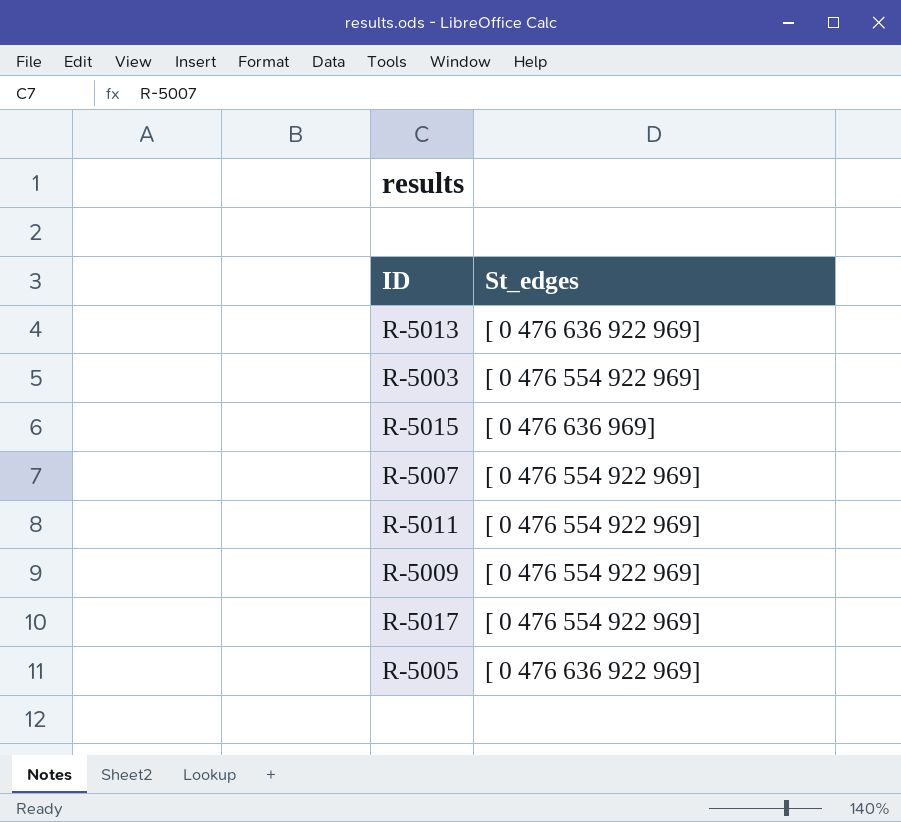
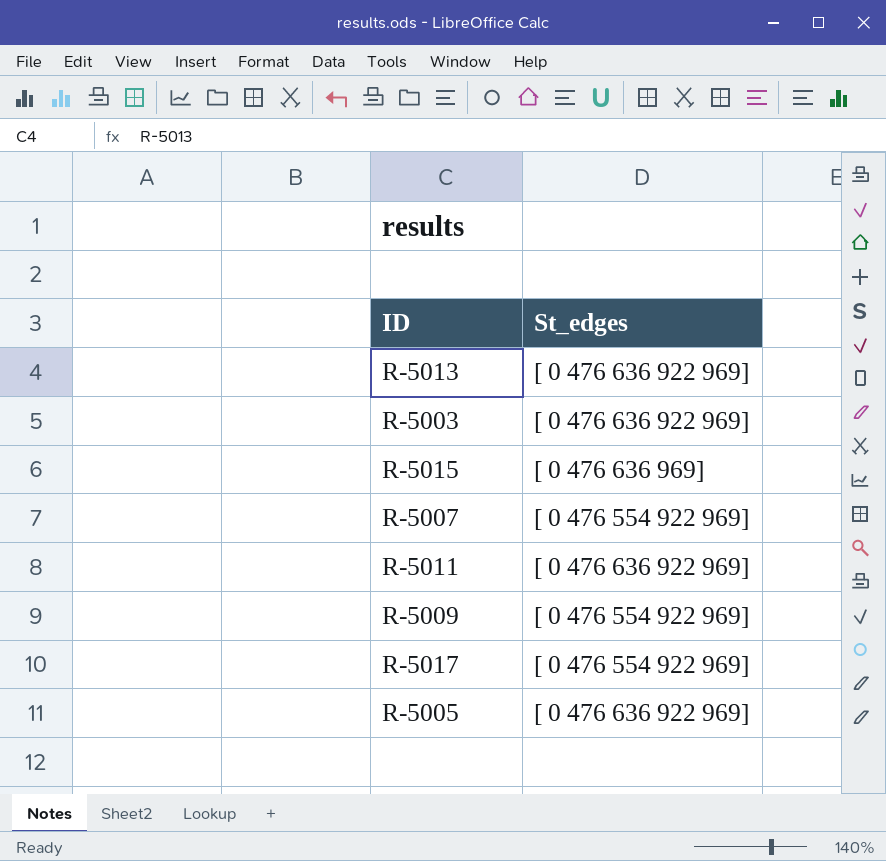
R-5003 | St_edges: [ 0 476 554 922 969] -> [ 0 476 636 922 969]
R-5011 | St_edges: [ 0 476 554 922 969] -> [ 0 476 636 922 969]

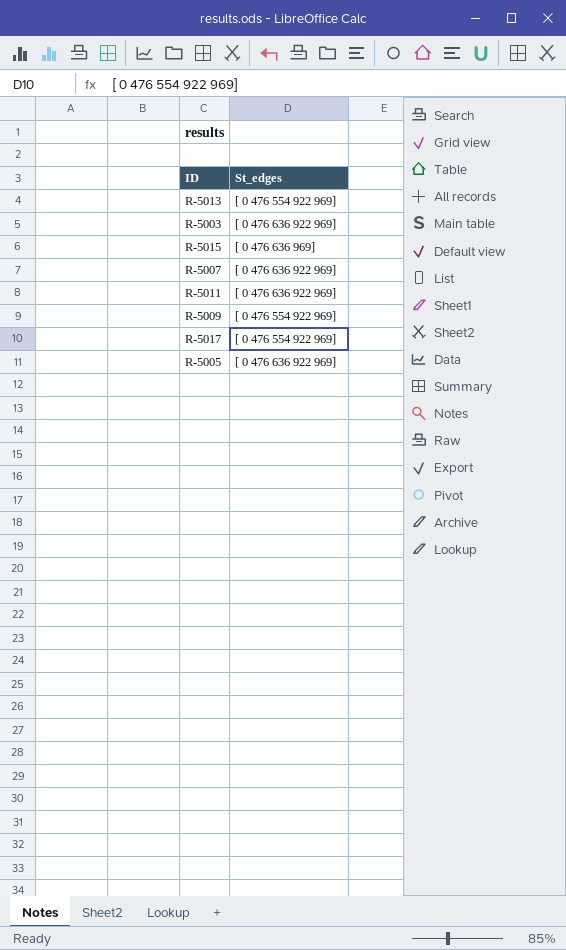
R-5013 | St_edges: [ 0 476 636 922 969] -> [ 0 476 554 922 969]
R-5007 | St_edges: [ 0 476 554 922 969] -> [ 0 476 636 922 969]

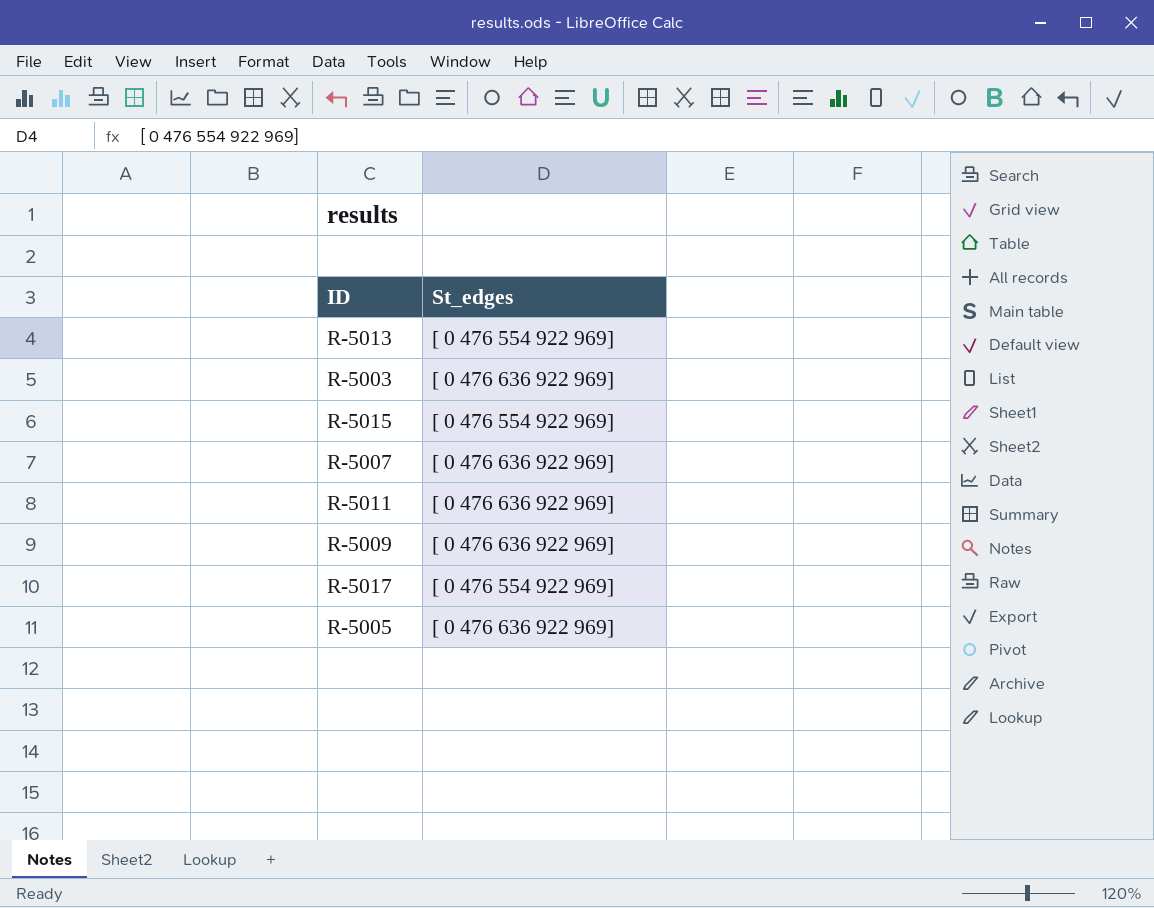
R-5015 | St_edges: [ 0 476 636 969] -> [ 0 476 554 922 969]
R-5009 | St_edges: [ 0 476 554 922 969] -> [ 0 476 636 922 969]

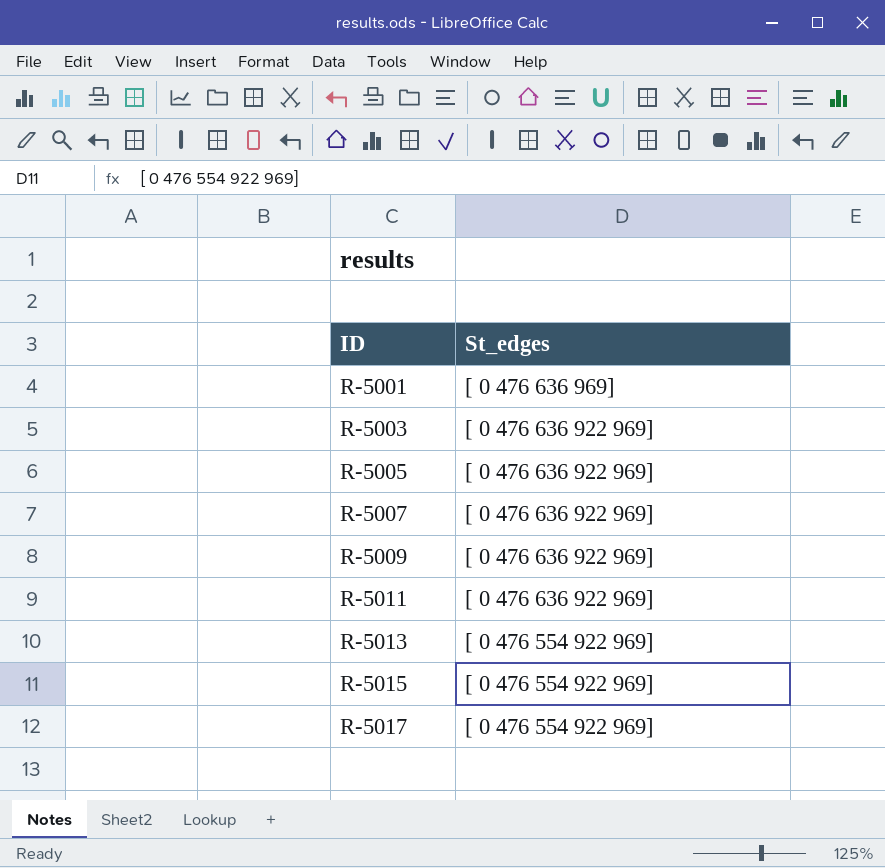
row order: none -> ID ascending
row R-5001: none -> [ 0 476 636 969]

